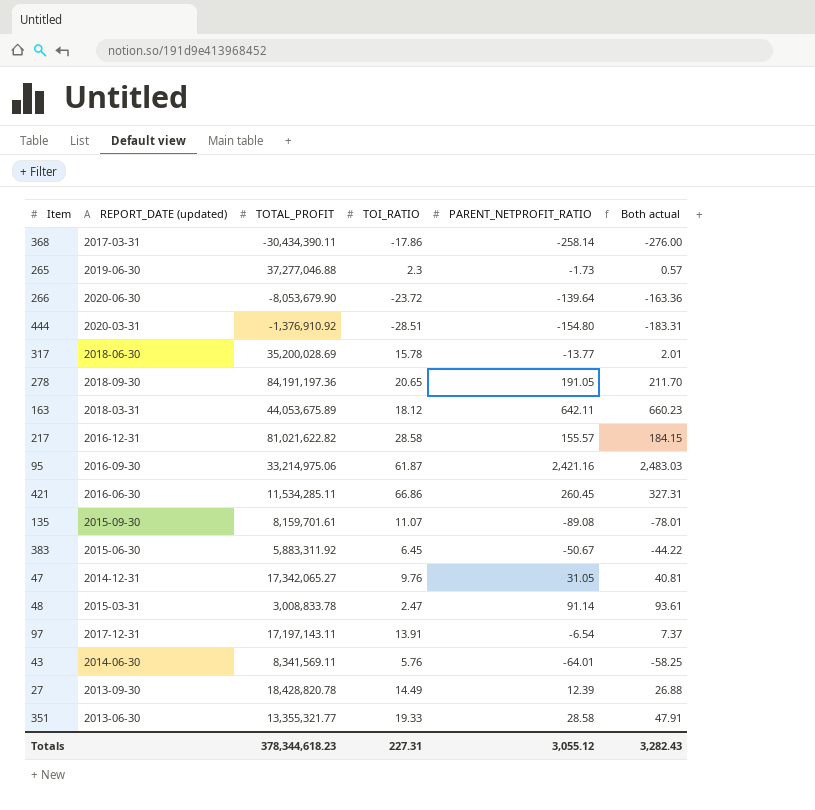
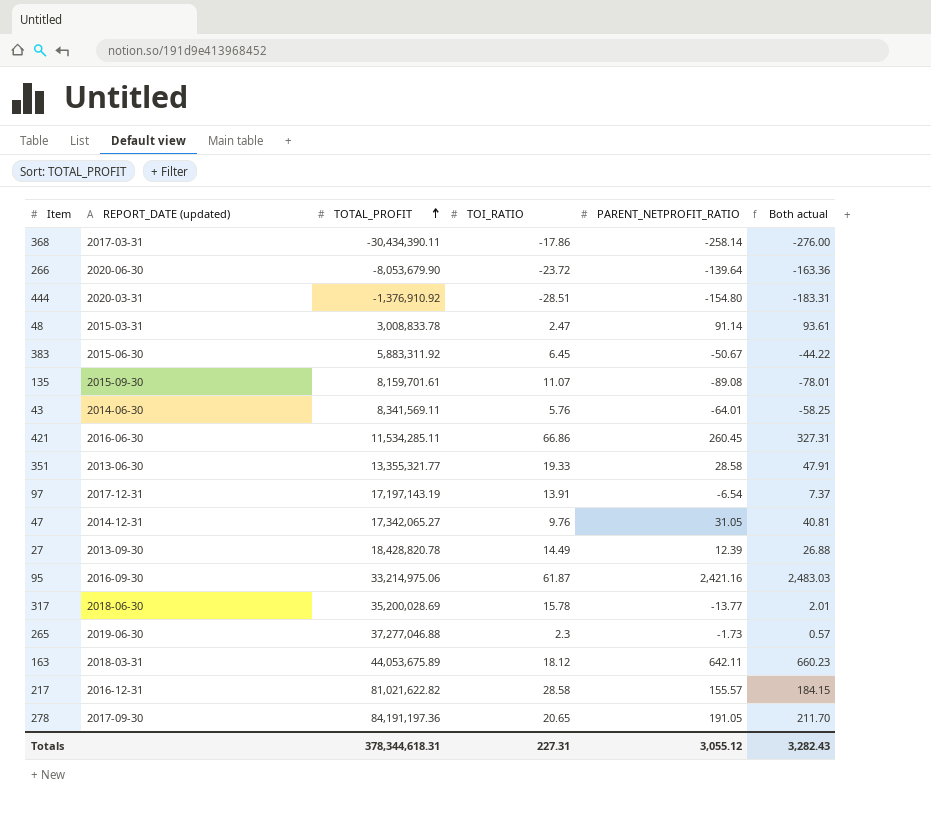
row order: none -> TOTAL_PROFIT ascending
97 | TOTAL_PROFIT: 17,197,143.11 -> 17,197,143.19
278 | REPORT_DATE (updated): 2018-09-30 -> 2017-09-30
Totals | TOTAL_PROFIT: 378,344,618.23 -> 378,344,618.31

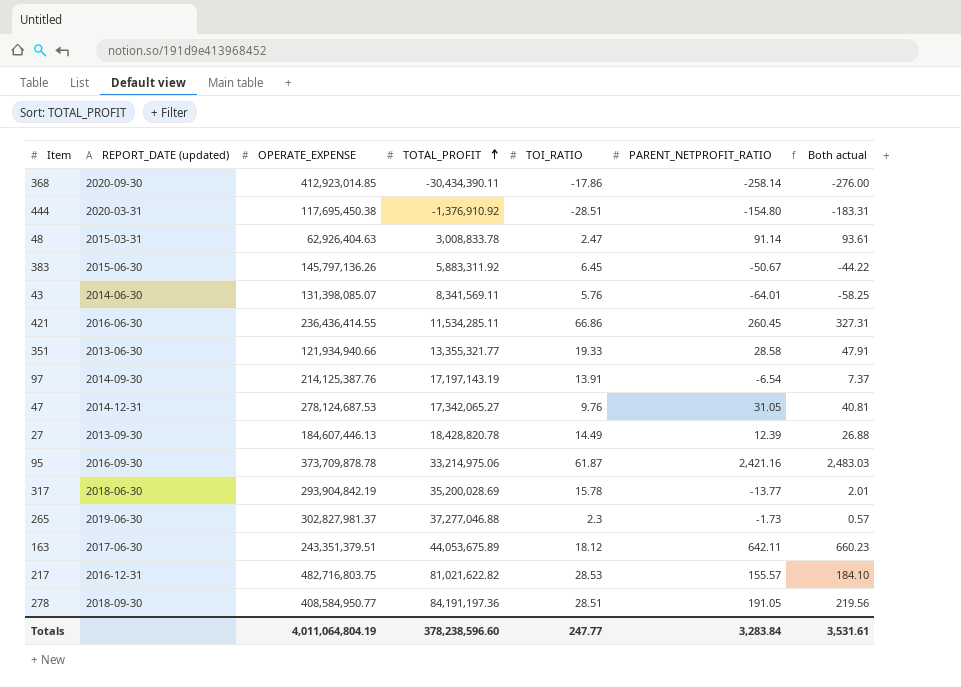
column OPERATE_EXPENSE | position: none -> 3
row 266: 2020-06-30 | -8,053,679.90 | -23.72 | -139.64 | -163.36 -> none
row 135: 2015-09-30 | 8,159,701.61 | 11.07 | -89.08 | -78.01 -> none
368 | REPORT_DATE (updated): 2017-03-31 -> 2020-09-30
97 | REPORT_DATE (updated): 2017-12-31 -> 2014-09-30
163 | REPORT_DATE (updated): 2018-03-31 -> 2017-06-30
217 | TOI_RATIO: 28.58 -> 28.53
217 | Both actual: 184.15 -> 184.10
278 | REPORT_DATE (updated): 2017-09-30 -> 2018-09-30
278 | TOI_RATIO: 20.65 -> 28.51
278 | Both actual: 211.70 -> 219.56
Totals | TOTAL_PROFIT: 378,344,618.31 -> 378,238,596.60
Totals | TOI_RATIO: 227.31 -> 247.77
Totals | PARENT_NETPROFIT_RATIO: 3,055.12 -> 3,283.84
Totals | Both actual: 3,282.43 -> 3,531.61

